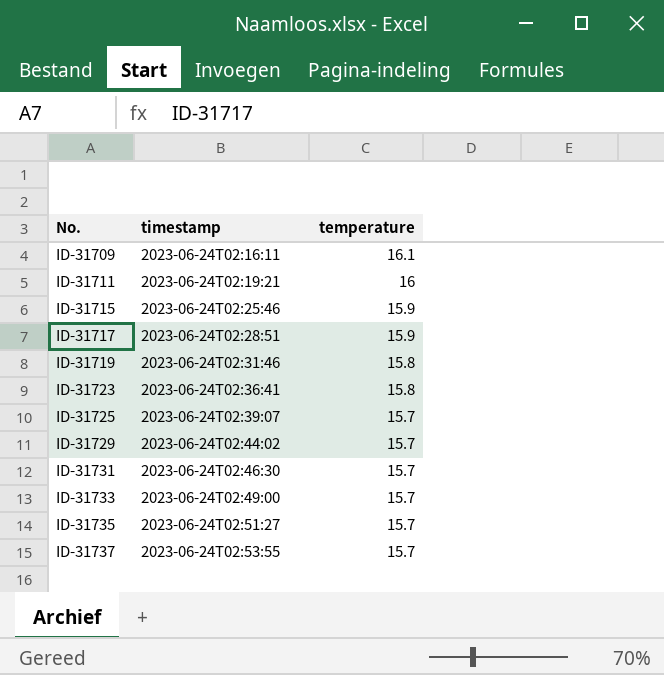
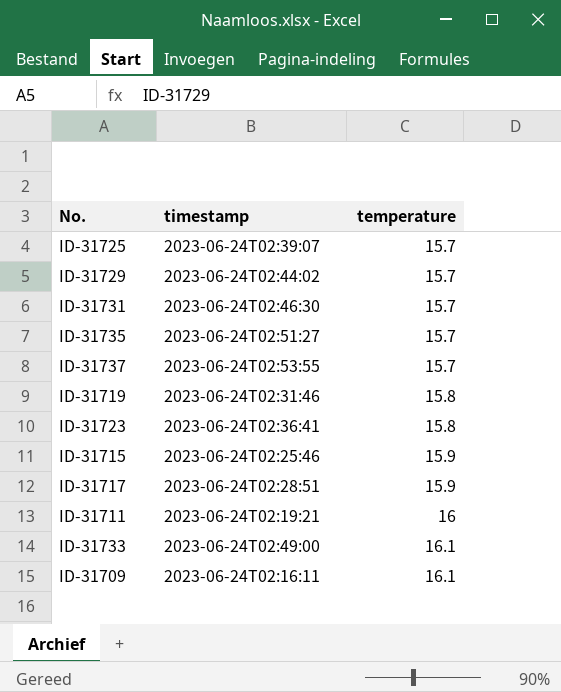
row order: No. ascending -> temperature ascending
ID-31733 | temperature: 15.7 -> 16.1

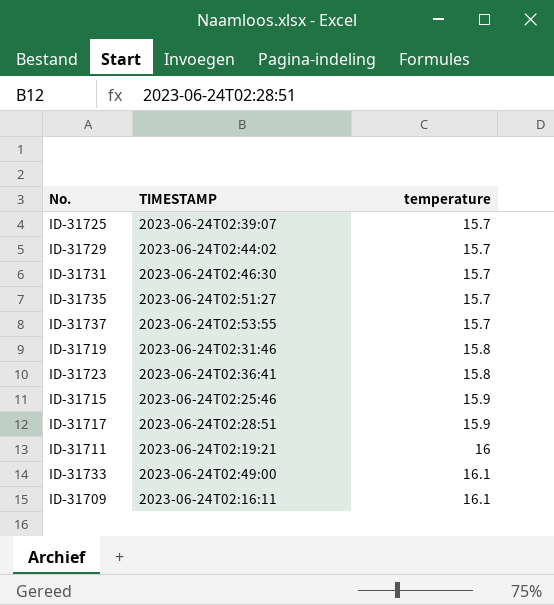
column name: timestamp -> TIMESTAMP

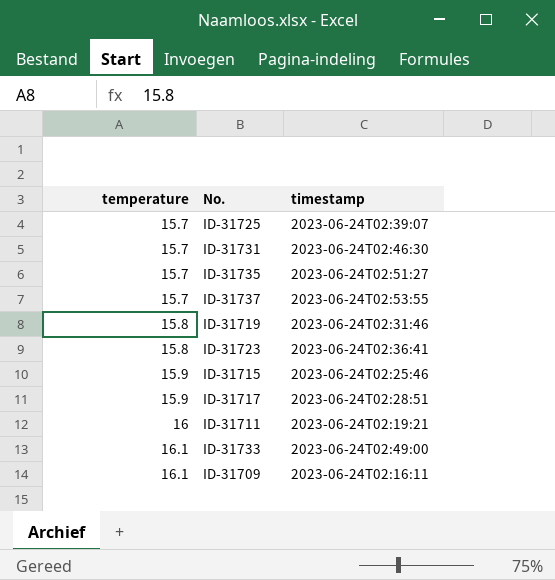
column temperature | position: 3 -> 1
column name: TIMESTAMP -> timestamp
row ID-31729: 2023-06-24T02:44:02 | 15.7 -> none

